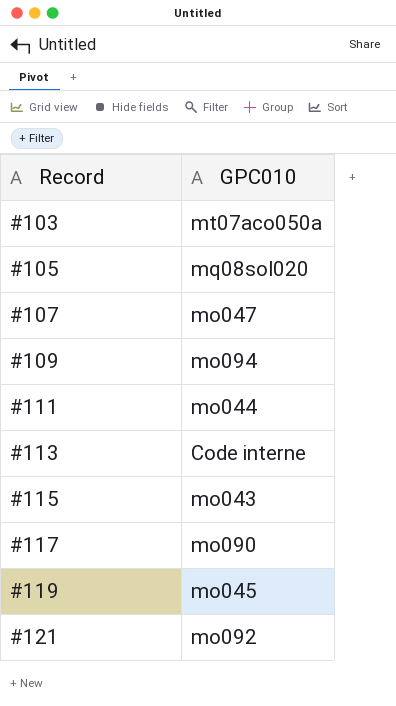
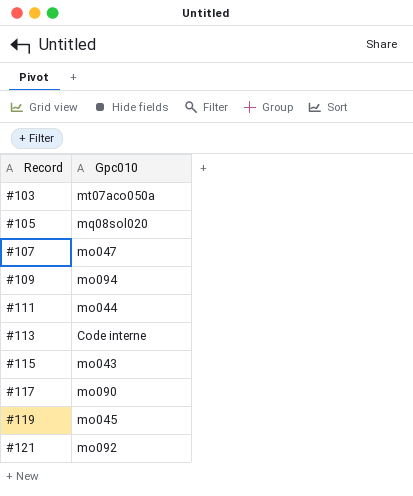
column name: GPC010 -> Gpc010

